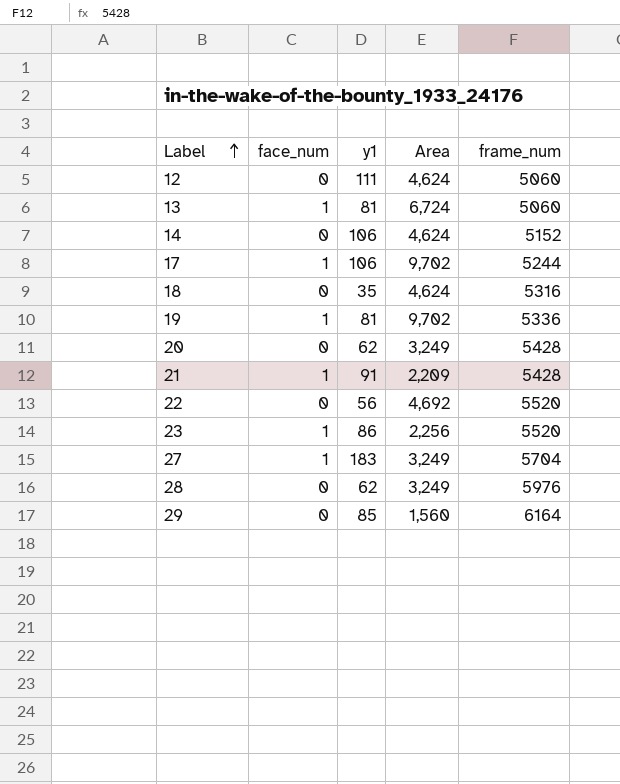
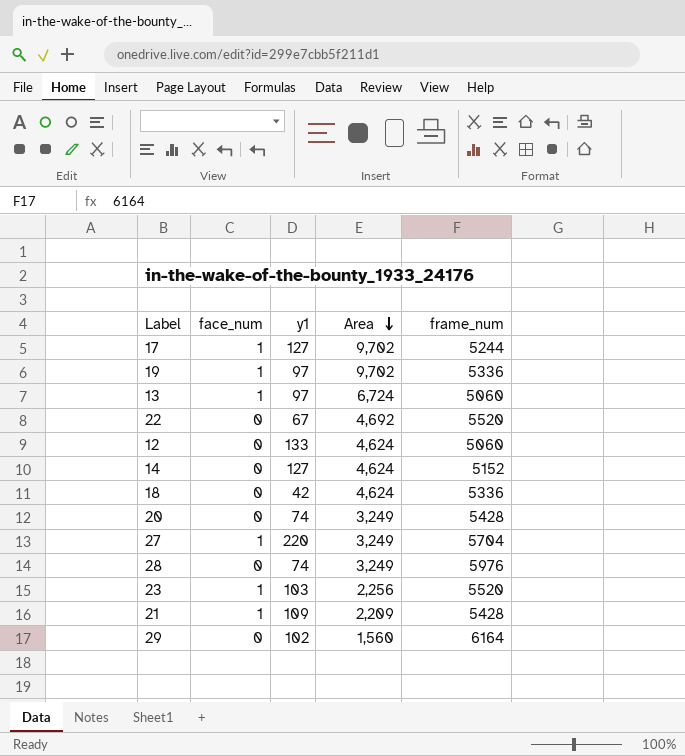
row order: Label ascending -> Area descending
17 | y1: 106 -> 127
19 | y1: 81 -> 97
13 | y1: 81 -> 97
22 | y1: 56 -> 67
12 | y1: 111 -> 133
14 | y1: 106 -> 127
18 | y1: 35 -> 42
18 | frame_num: 5316 -> 5336
20 | y1: 62 -> 74
27 | y1: 183 -> 220
28 | y1: 62 -> 74
23 | y1: 86 -> 103
21 | y1: 91 -> 109
29 | y1: 85 -> 102

